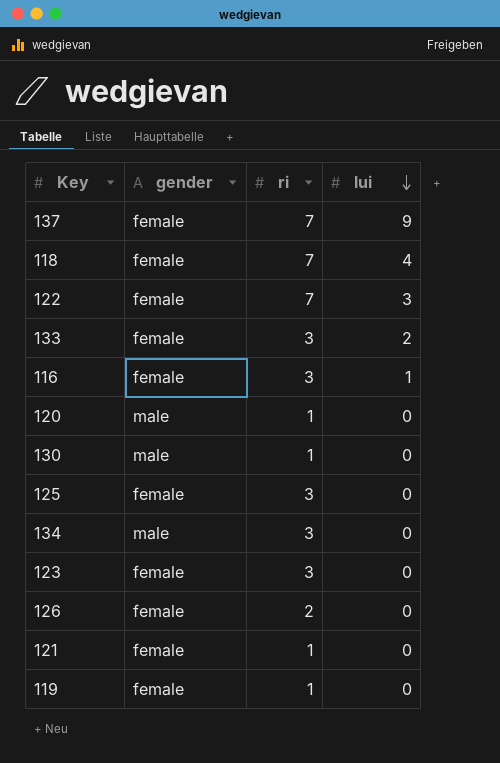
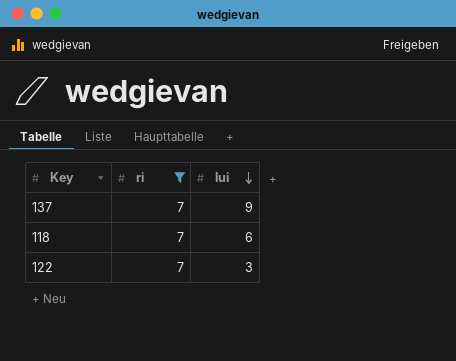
filter: none -> ri = 7
column gender | position: 2 -> none
118 | lui: 4 -> 6

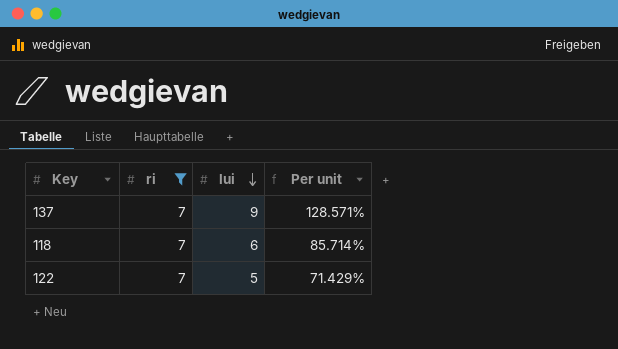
column Per unit | formula: none -> [lui] / [ri]
122 | lui: 3 -> 5

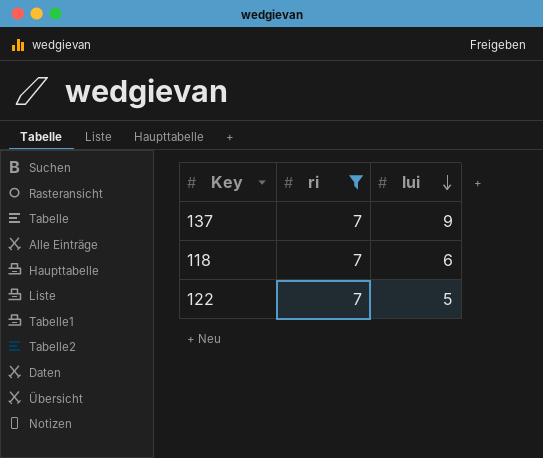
column Per unit | formula: [lui] / [ri] -> none

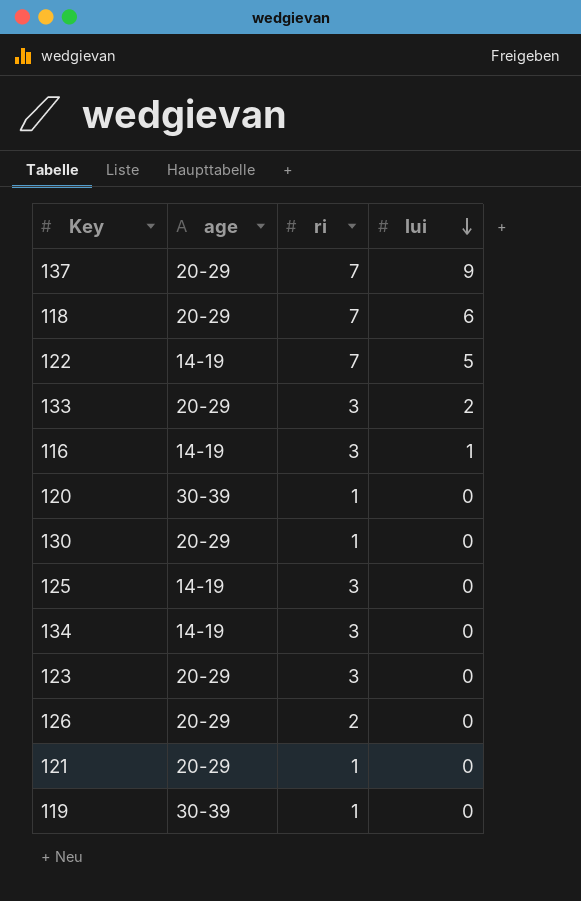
filter: ri = 7 -> none
column age | position: none -> 2

